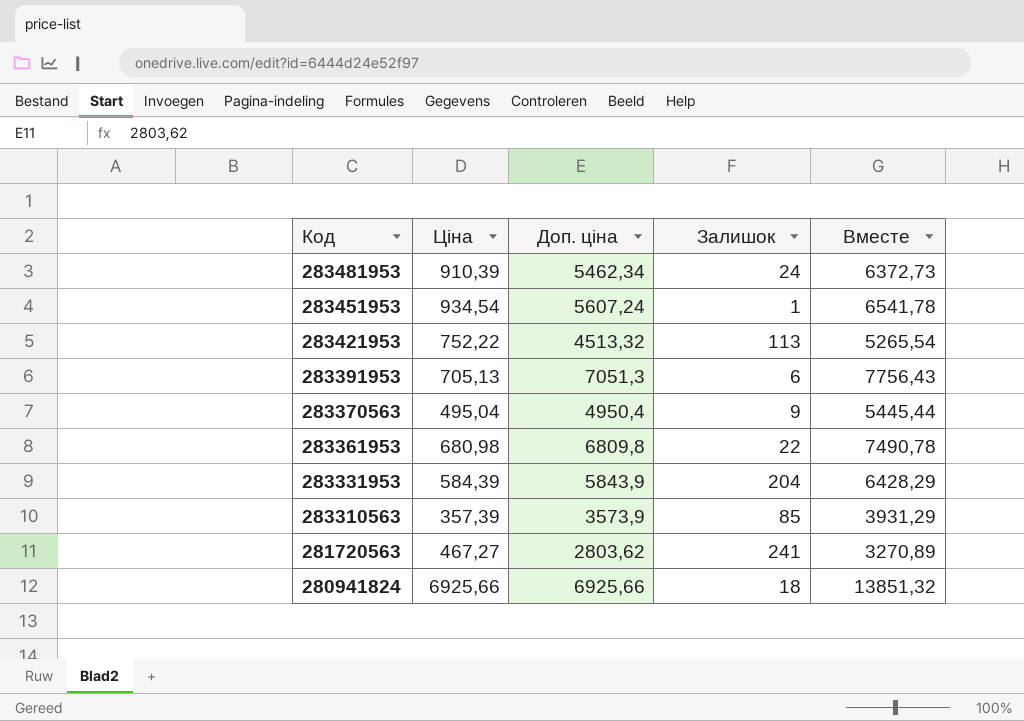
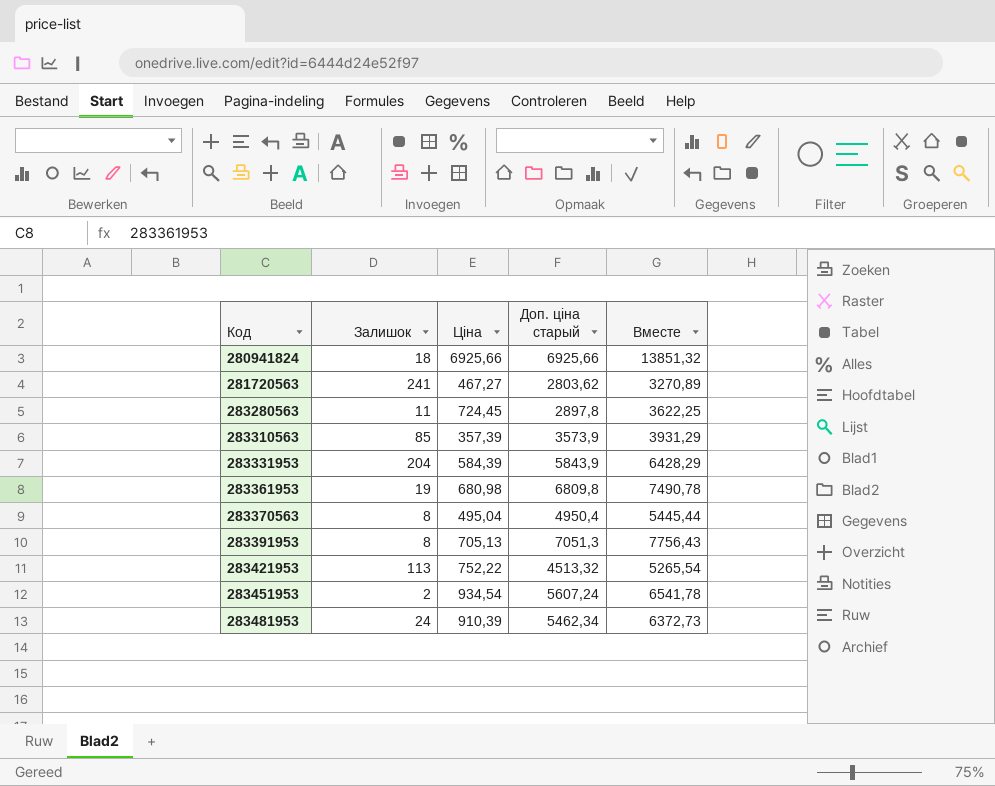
row order: Код descending -> Код ascending
column Залишок | position: 4 -> 2
column name: Доп. ціна -> Доп. ціна старый
row 283280563: none -> 11 | 724,45 | 2897,8 | 3622,25
283361953 | Залишок: 22 -> 19
283370563 | Залишок: 9 -> 8
283391953 | Залишок: 6 -> 8
283451953 | Залишок: 1 -> 2

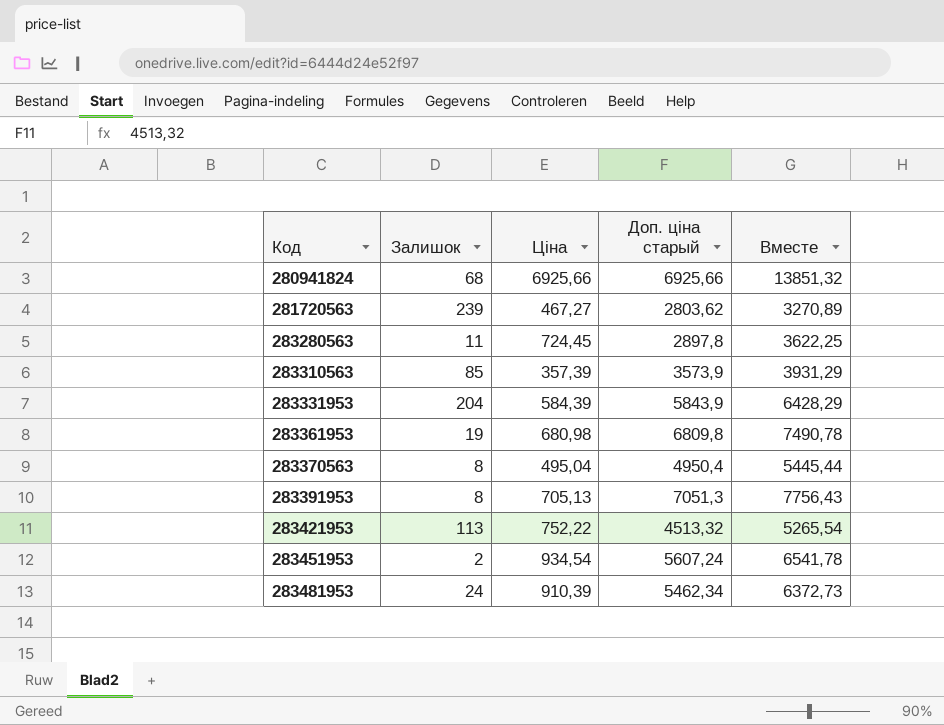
280941824 | Залишок: 18 -> 68
281720563 | Залишок: 241 -> 239

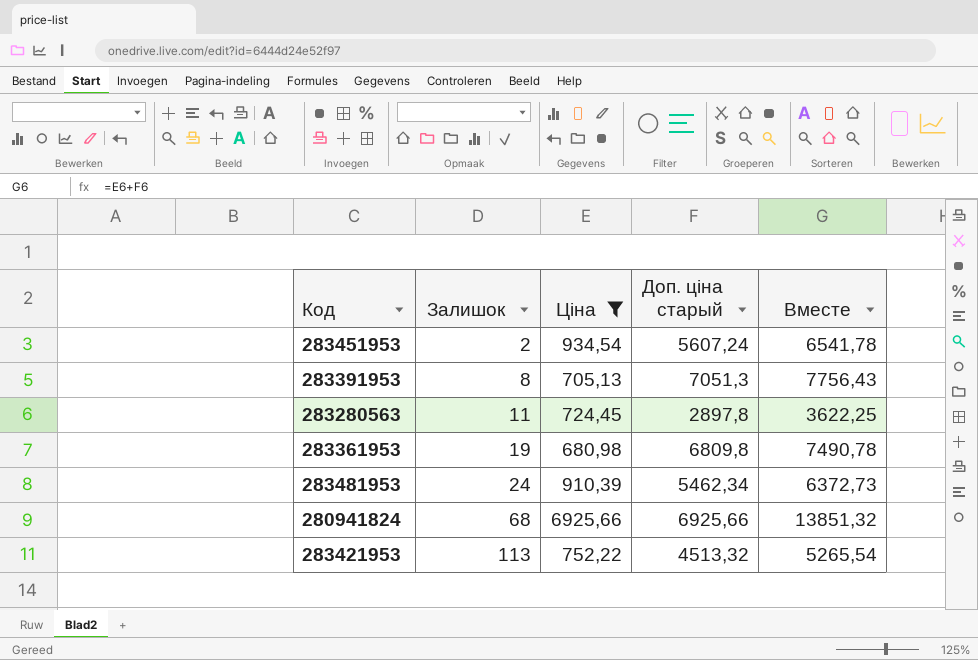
filter: none -> Ціна >= 680,98
row order: Код ascending -> Залишок ascending

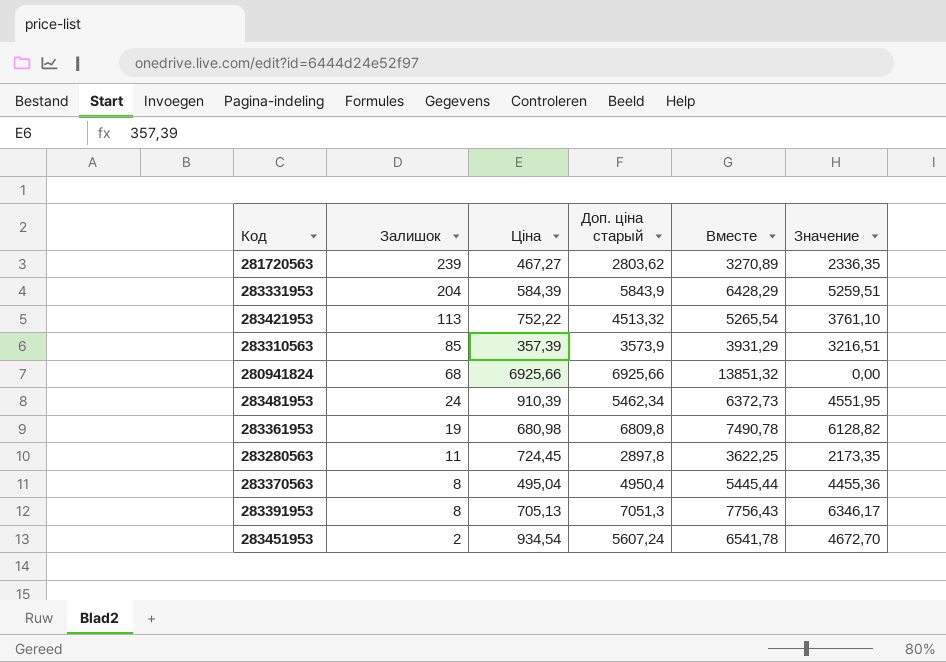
filter: Ціна >= 680,98 -> none
row order: Залишок ascending -> Залишок descending
column Значение | formula: none -> [Доп. ціна старый] - [Ціна]

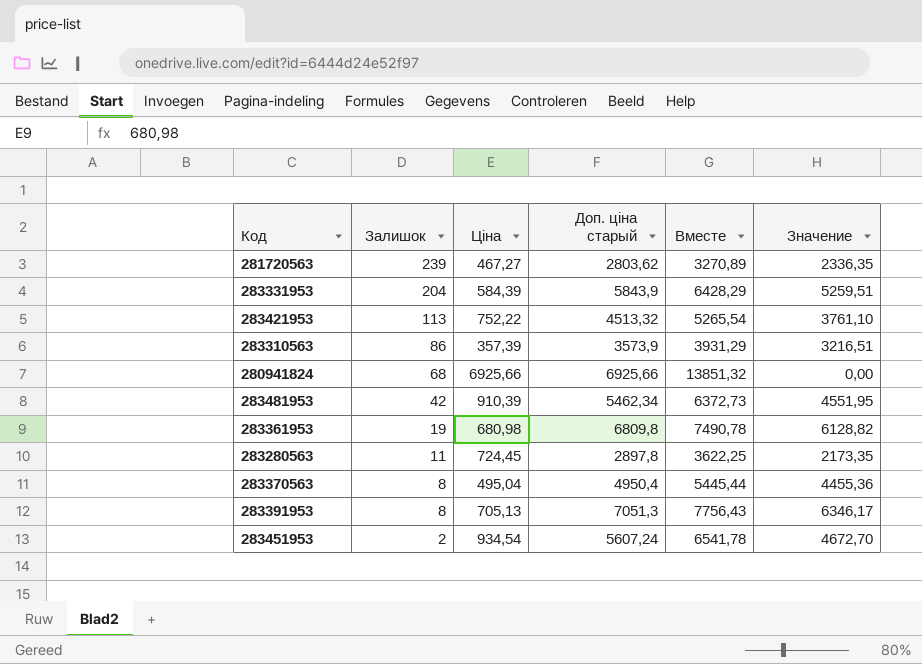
283310563 | Залишок: 85 -> 86
283481953 | Залишок: 24 -> 42

